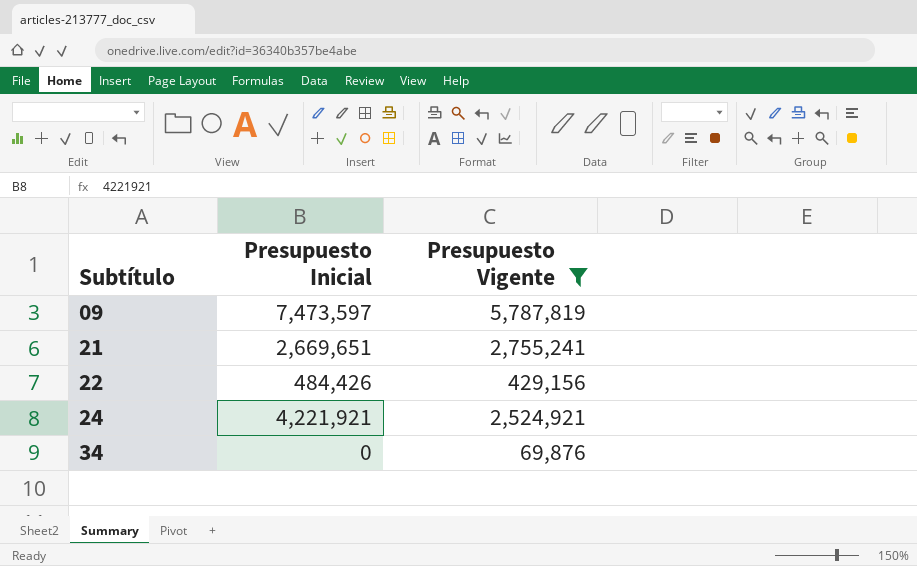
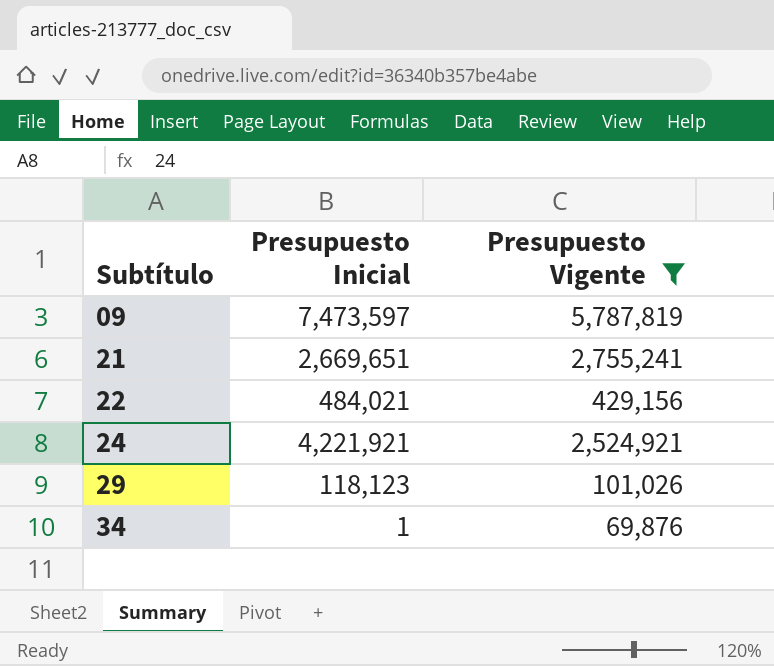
22 | Presupuesto Inicial: 484,426 -> 484,021
row 29: none -> 118,123 | 101,026
34 | Presupuesto Inicial: 0 -> 1

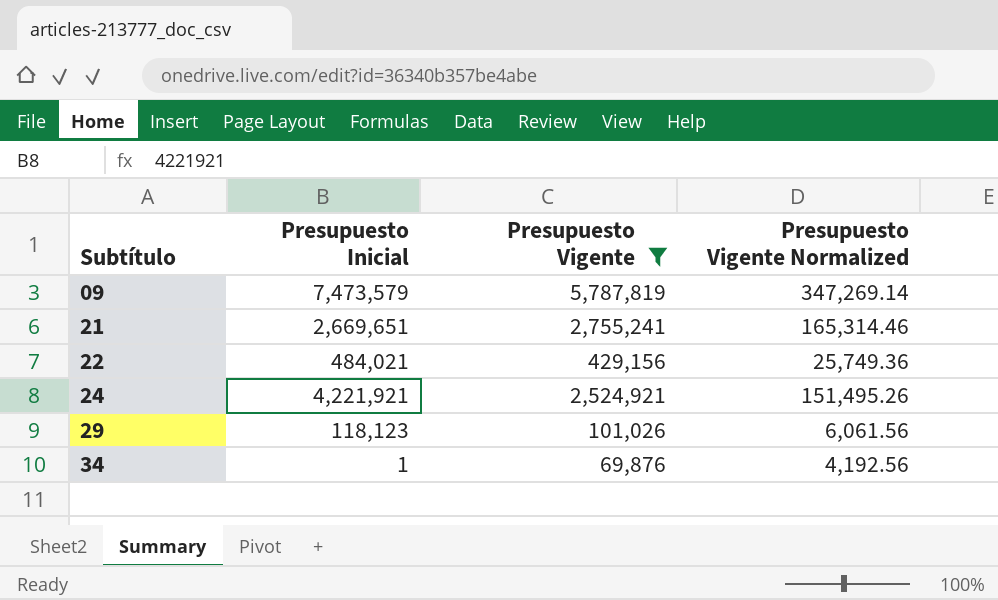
column Presupuesto Vigente Normalized | formula: none -> [Presupuesto Vigente] * 0.06
09 | Presupuesto Inicial: 7,473,597 -> 7,473,579

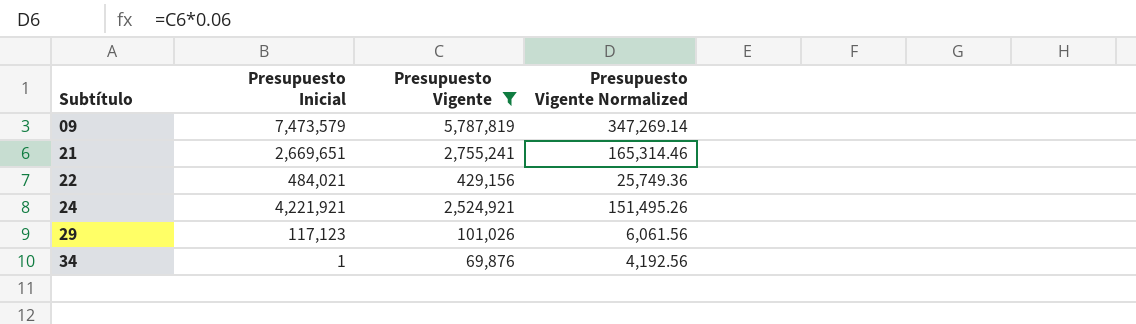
29 | Presupuesto Inicial: 118,123 -> 117,123

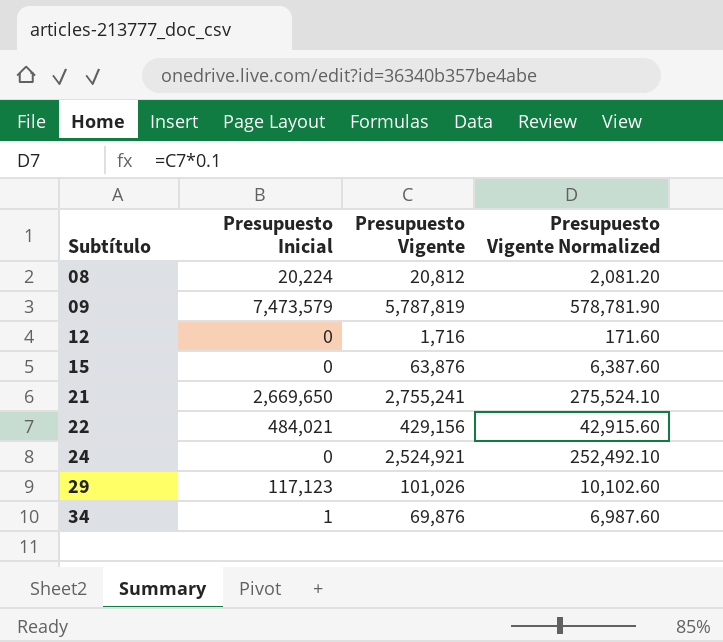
filter: Presupuesto Vigente >= 69,876 -> none
column Presupuesto Vigente Normalized | formula: [Presupuesto Vigente] * 0.06 -> [Presupuesto Vigente] * 0.1
21 | Presupuesto Inicial: 2,669,651 -> 2,669,650
24 | Presupuesto Inicial: 4,221,921 -> 0

